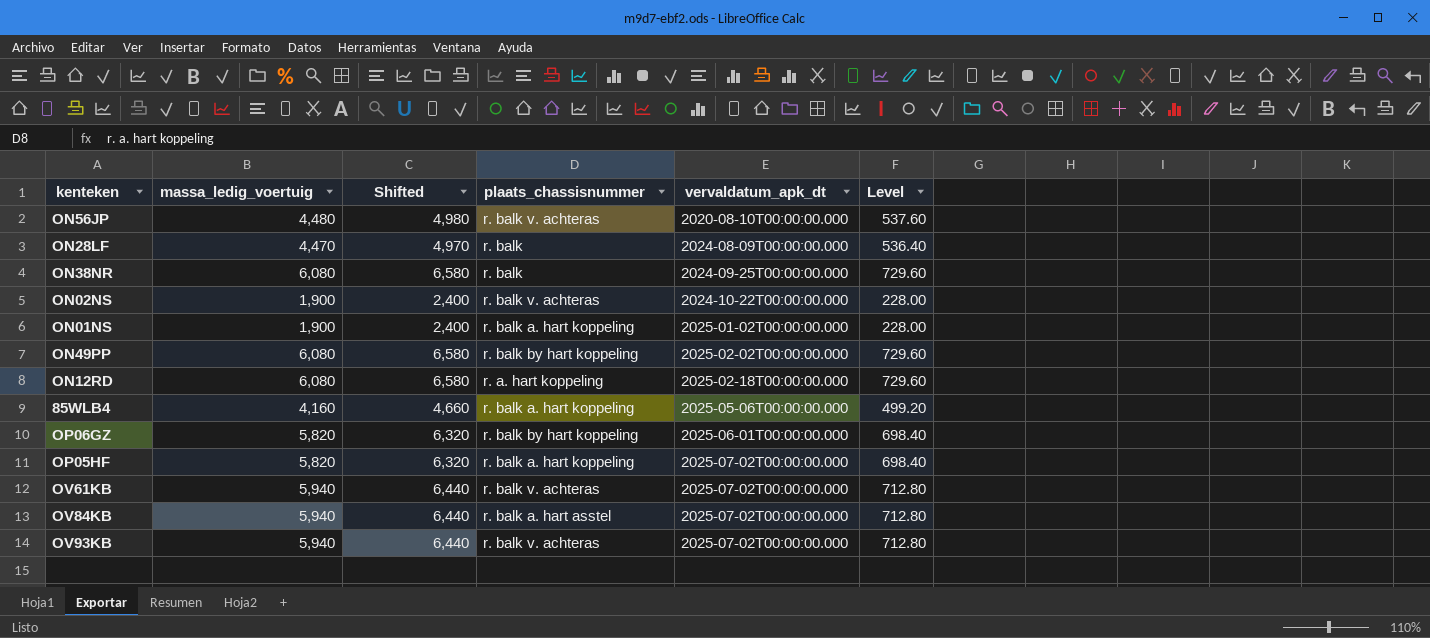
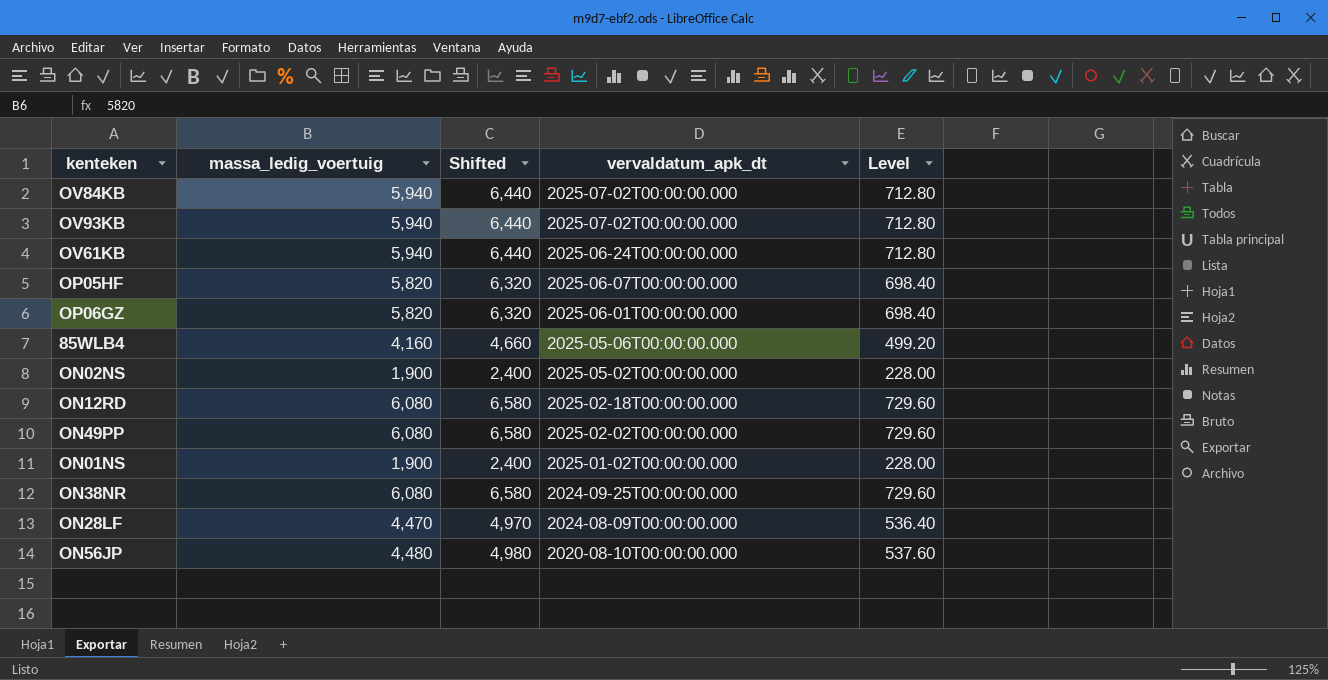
row order: vervaldatum_apk_dt ascending -> vervaldatum_apk_dt descending
column plaats_chassisnummer | position: 4 -> none
OV61KB | vervaldatum_apk_dt: 2025-07-02T00:00:00.000 -> 2025-06-24T00:00:00.000
OP05HF | vervaldatum_apk_dt: 2025-07-02T00:00:00.000 -> 2025-06-07T00:00:00.000
ON02NS | vervaldatum_apk_dt: 2024-10-22T00:00:00.000 -> 2025-05-02T00:00:00.000

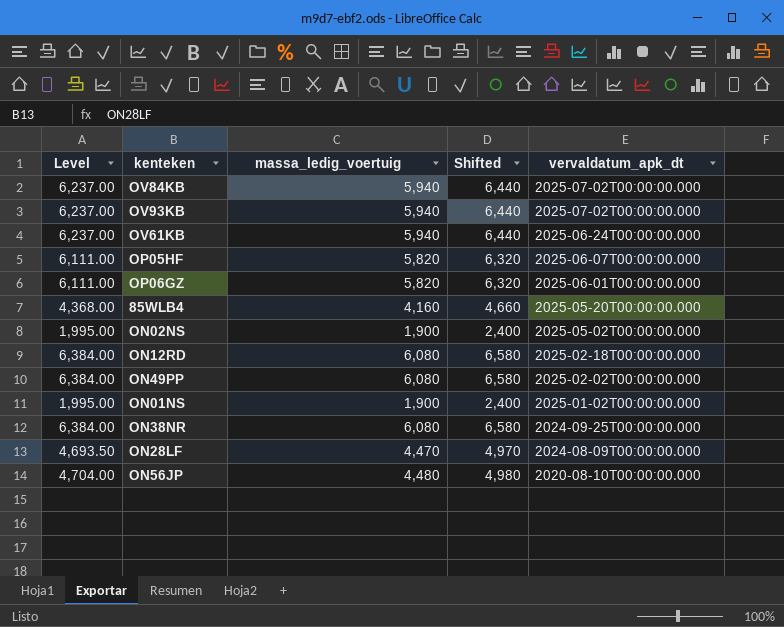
column Level | formula: [massa_ledig_voertuig] * 0.12 -> [massa_ledig_voertuig] * 1.05
column Level | position: 5 -> 1
85WLB4 | vervaldatum_apk_dt: 2025-05-06T00:00:00.000 -> 2025-05-20T00:00:00.000

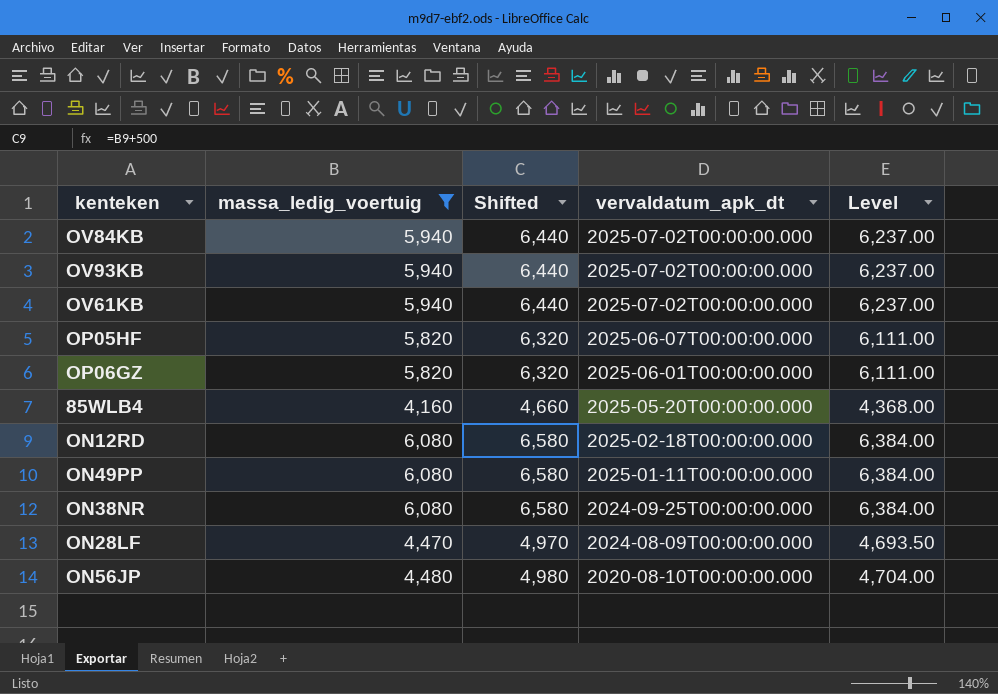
filter: none -> massa_ledig_voertuig != 1,900
column Level | position: 1 -> 5
OV61KB | vervaldatum_apk_dt: 2025-06-24T00:00:00.000 -> 2025-07-02T00:00:00.000
ON49PP | vervaldatum_apk_dt: 2025-02-02T00:00:00.000 -> 2025-01-11T00:00:00.000

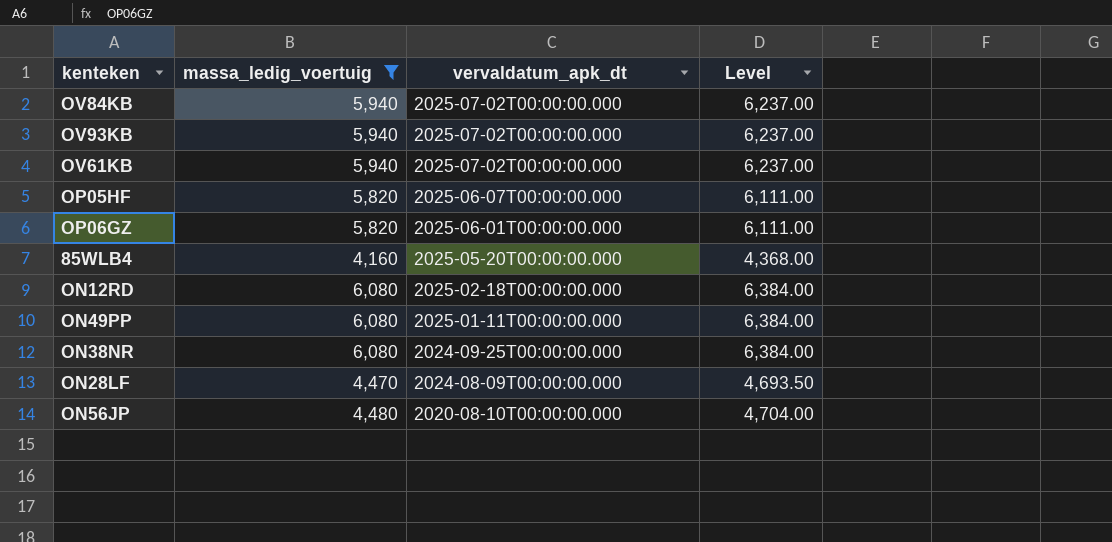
column Shifted | formula: [massa_ledig_voertuig] + 500 -> none

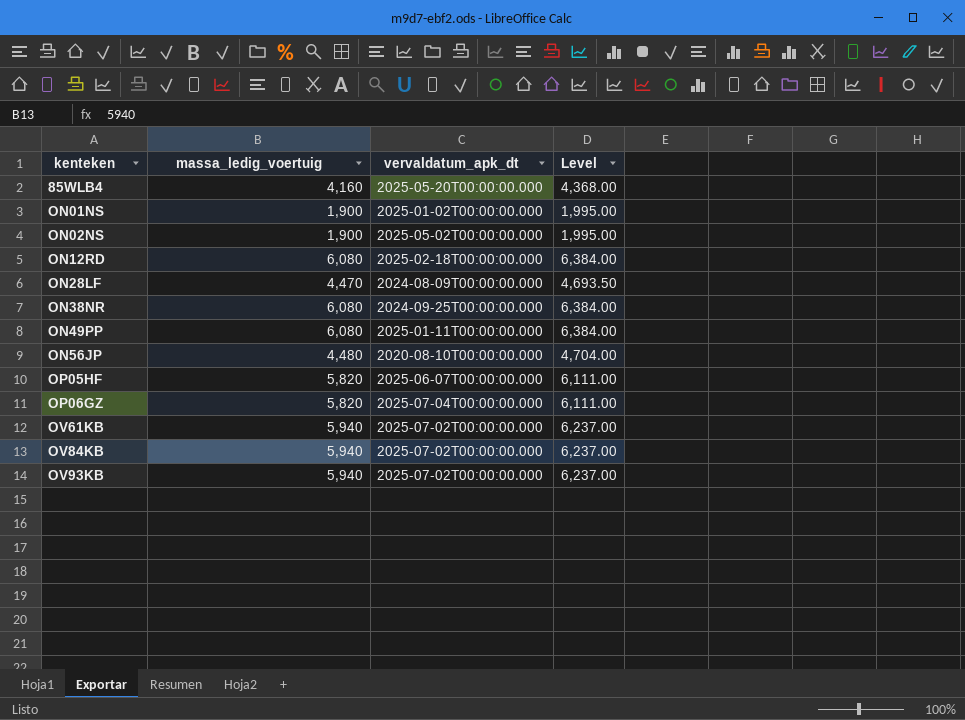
filter: massa_ledig_voertuig != 1,900 -> none
row order: vervaldatum_apk_dt descending -> kenteken ascending
OP06GZ | vervaldatum_apk_dt: 2025-06-01T00:00:00.000 -> 2025-07-04T00:00:00.000

